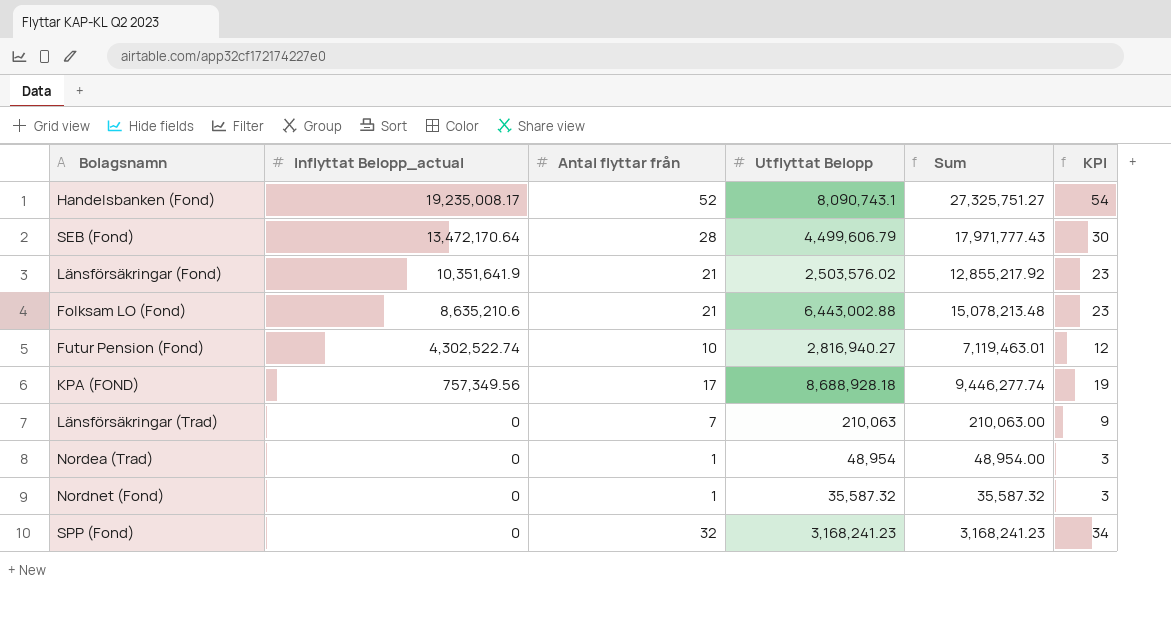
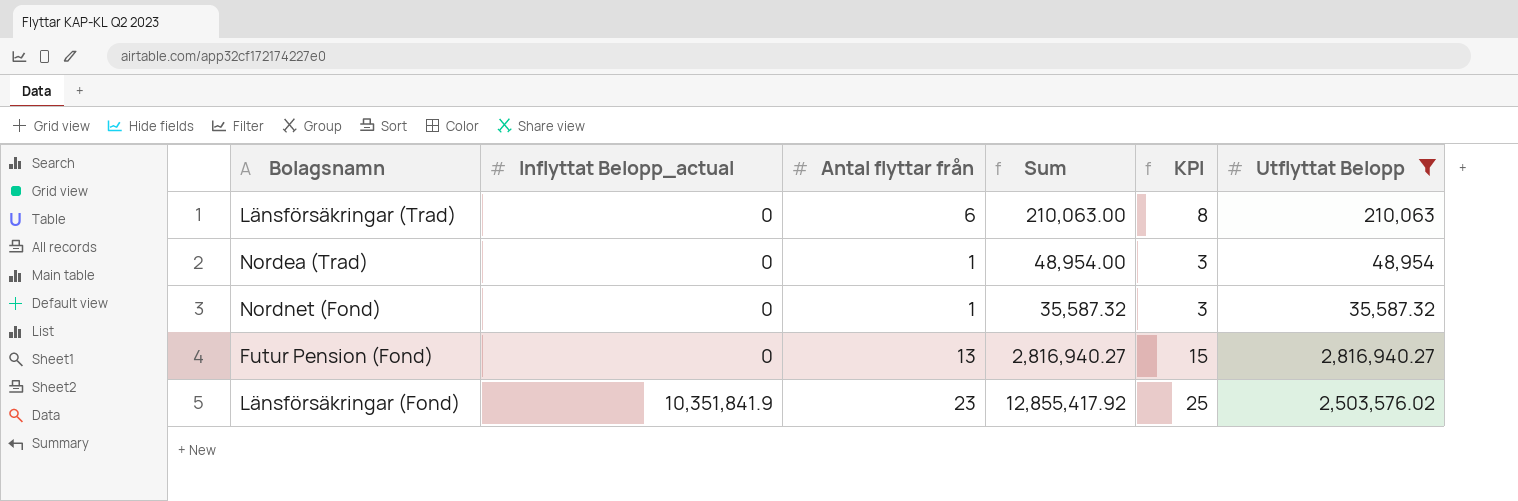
filter: none -> Utflyttat Belopp <= 2,816,940.27
row order: Inflyttat Belopp_actual descending -> Inflyttat Belopp_actual ascending
column Utflyttat Belopp | position: 4 -> 6
Länsförsäkringar (Trad) | Antal flyttar från: 7 -> 6
Länsförsäkringar (Trad) | KPI: 9 -> 8
Futur Pension (Fond) | Inflyttat Belopp_actual: 4,302,522.74 -> 0
Futur Pension (Fond) | Antal flyttar från: 10 -> 13
Futur Pension (Fond) | Sum: 7,119,463.01 -> 2,816,940.27
Futur Pension (Fond) | KPI: 12 -> 15
Länsförsäkringar (Fond) | Inflyttat Belopp_actual: 10,351,641.9 -> 10,351,841.9
Länsförsäkringar (Fond) | Antal flyttar från: 21 -> 23
Länsförsäkringar (Fond) | Sum: 12,855,217.92 -> 12,855,417.92
Länsförsäkringar (Fond) | KPI: 23 -> 25

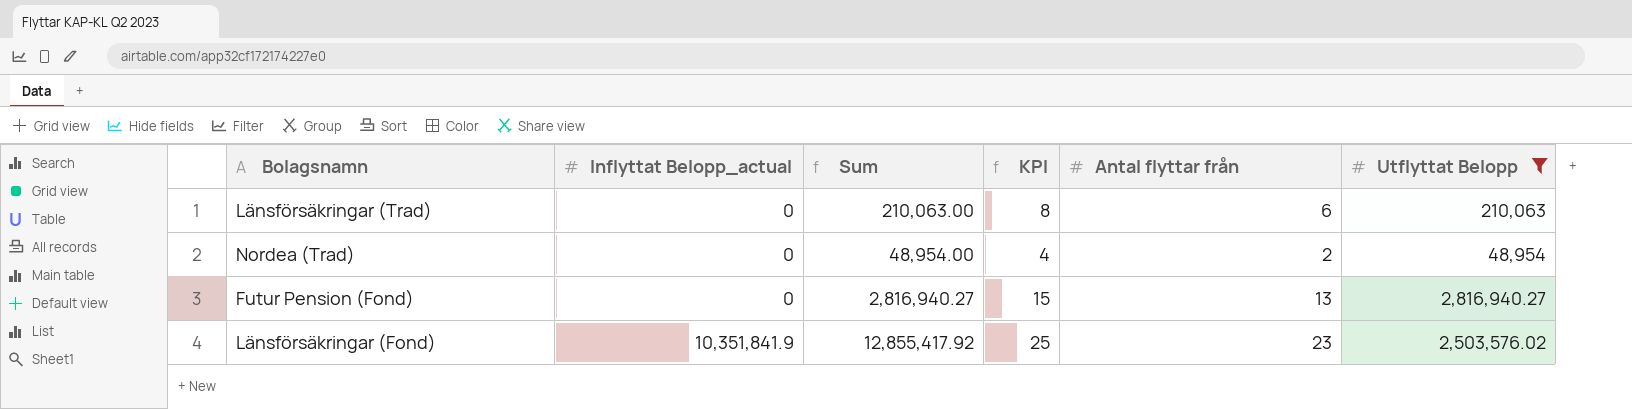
column Antal flyttar från | position: 3 -> 5
row Nordnet (Fond): 0 | 1 | 35,587.32 | 3 | 35,587.32 -> none
Nordea (Trad) | KPI: 3 -> 4
Nordea (Trad) | Antal flyttar från: 1 -> 2

